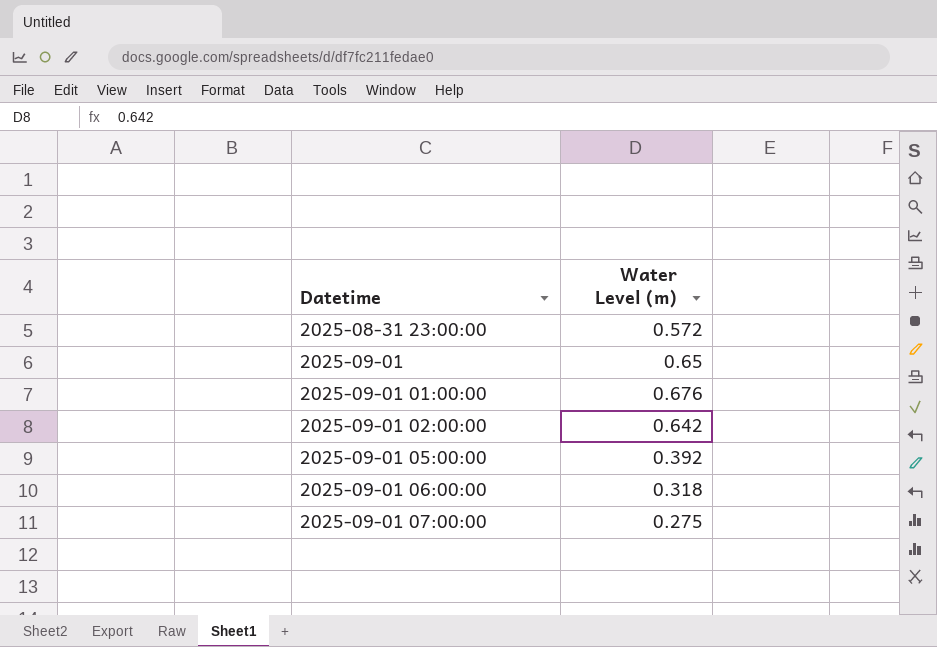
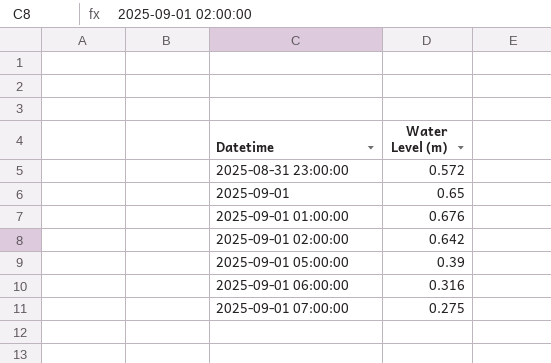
2025-09-01 05:00:00 | Water Level (m): 0.392 -> 0.39
2025-09-01 06:00:00 | Water Level (m): 0.318 -> 0.316

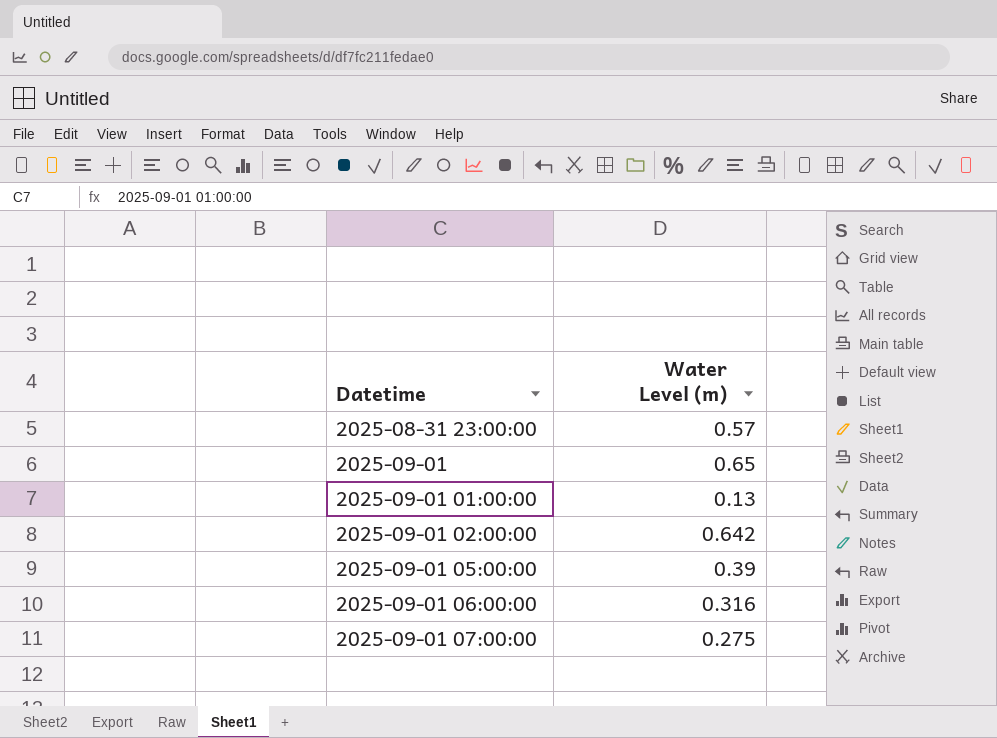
2025-08-31 23:00:00 | Water Level (m): 0.572 -> 0.57
2025-09-01 01:00:00 | Water Level (m): 0.676 -> 0.13

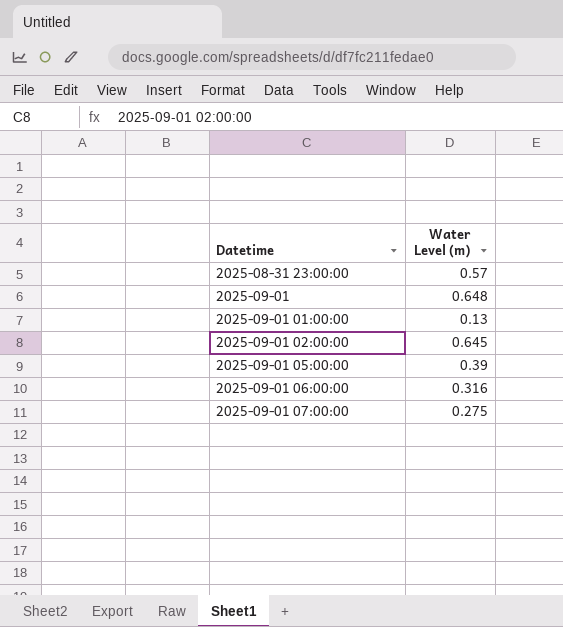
2025-09-01 | Water Level (m): 0.65 -> 0.648
2025-09-01 02:00:00 | Water Level (m): 0.642 -> 0.645

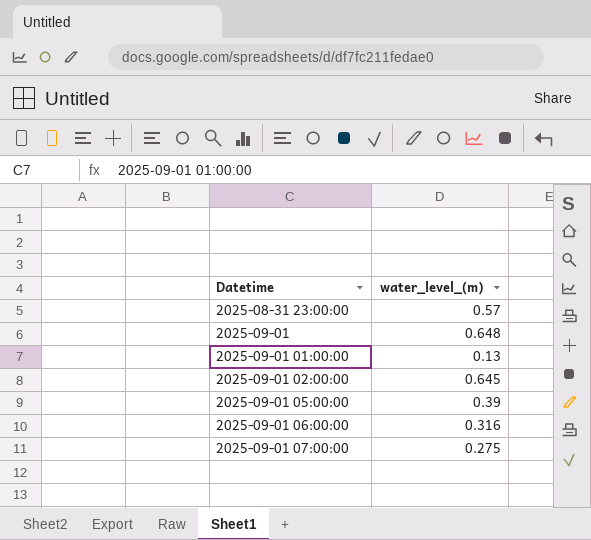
column name: Water Level (m) -> water_level_(m)

